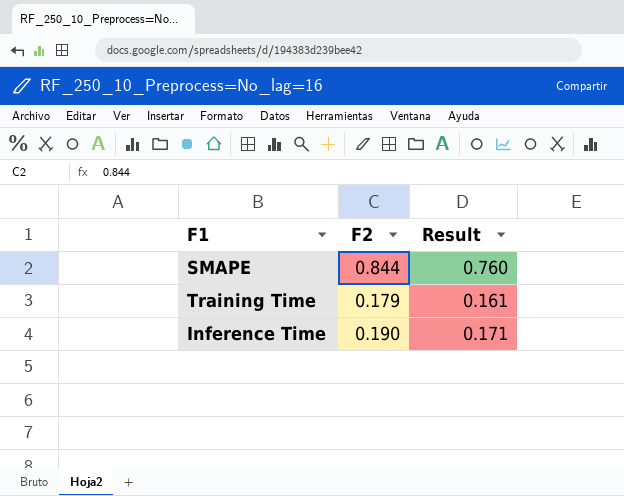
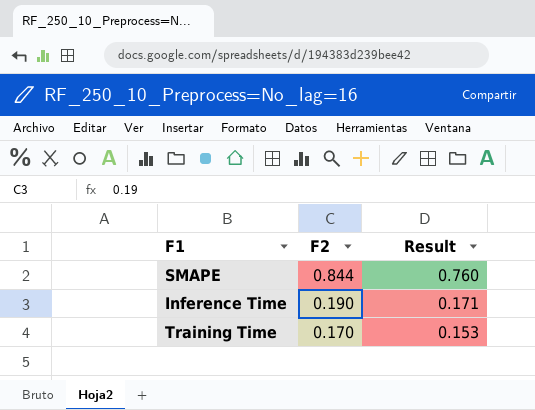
row order: none -> F2 descending
Training Time | F2: 0.179 -> 0.170
Training Time | Result: 0.161 -> 0.153

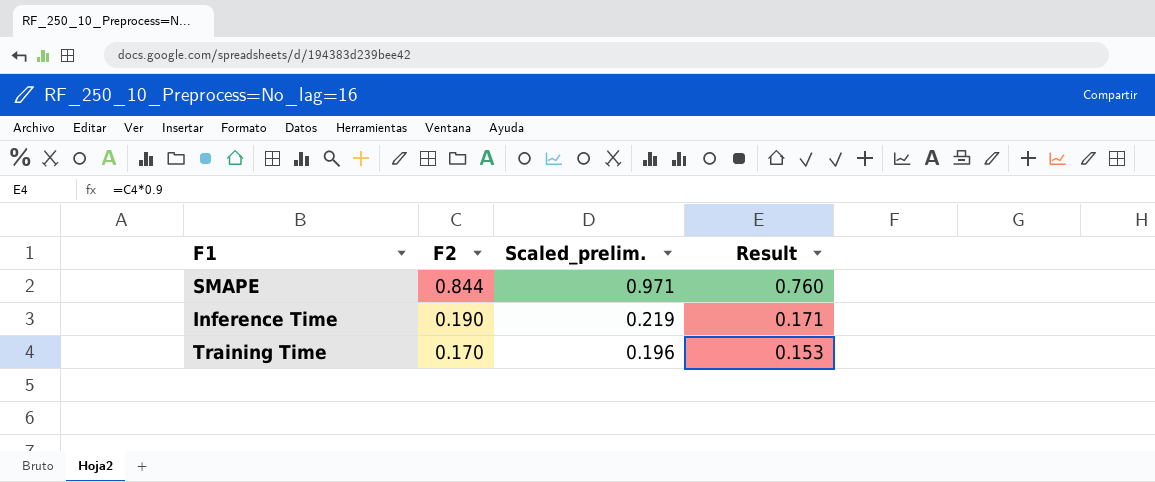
column Scaled_prelim. | formula: none -> [F2] * 1.15

